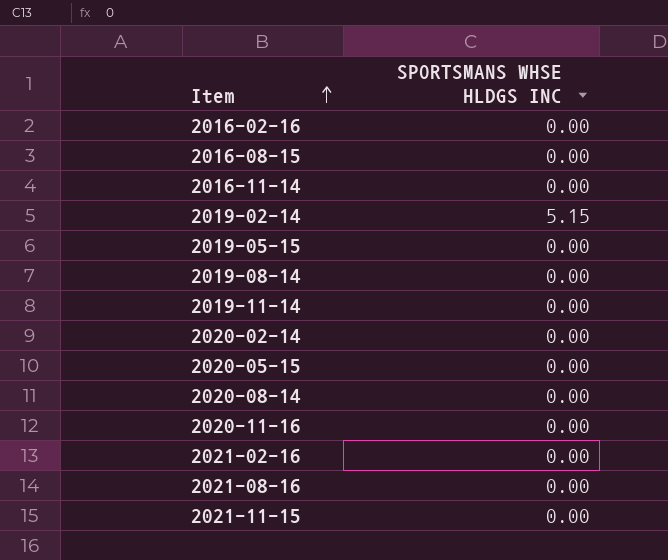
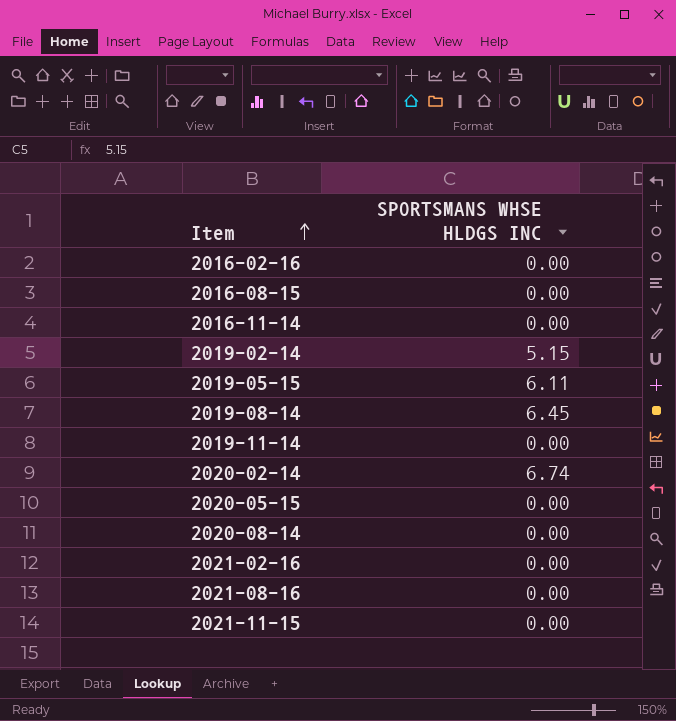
row 2020-11-16: 0.00 -> none
2019-05-15 | SPORTSMANS WHSE HLDGS INC: 0.00 -> 6.11
2019-08-14 | SPORTSMANS WHSE HLDGS INC: 0.00 -> 6.45
2020-02-14 | SPORTSMANS WHSE HLDGS INC: 0.00 -> 6.74

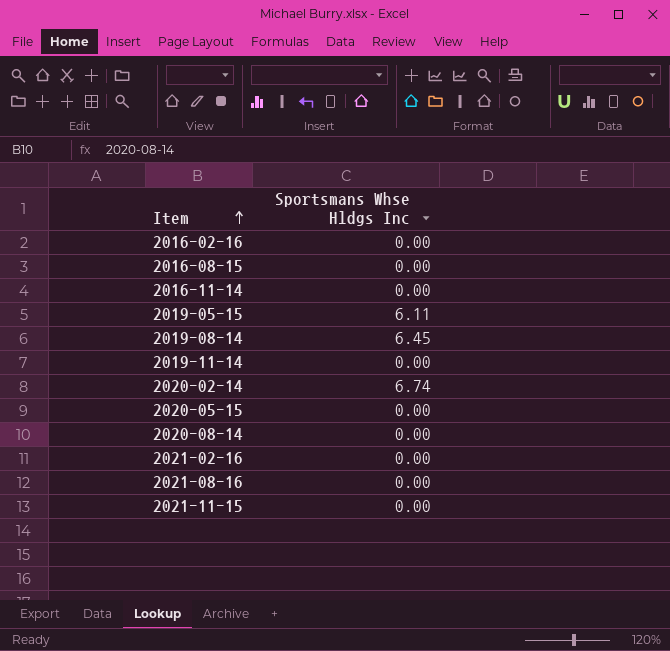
column name: SPORTSMANS WHSE HLDGS INC -> Sportsmans Whse Hldgs Inc
row 2019-02-14: 5.15 -> none

